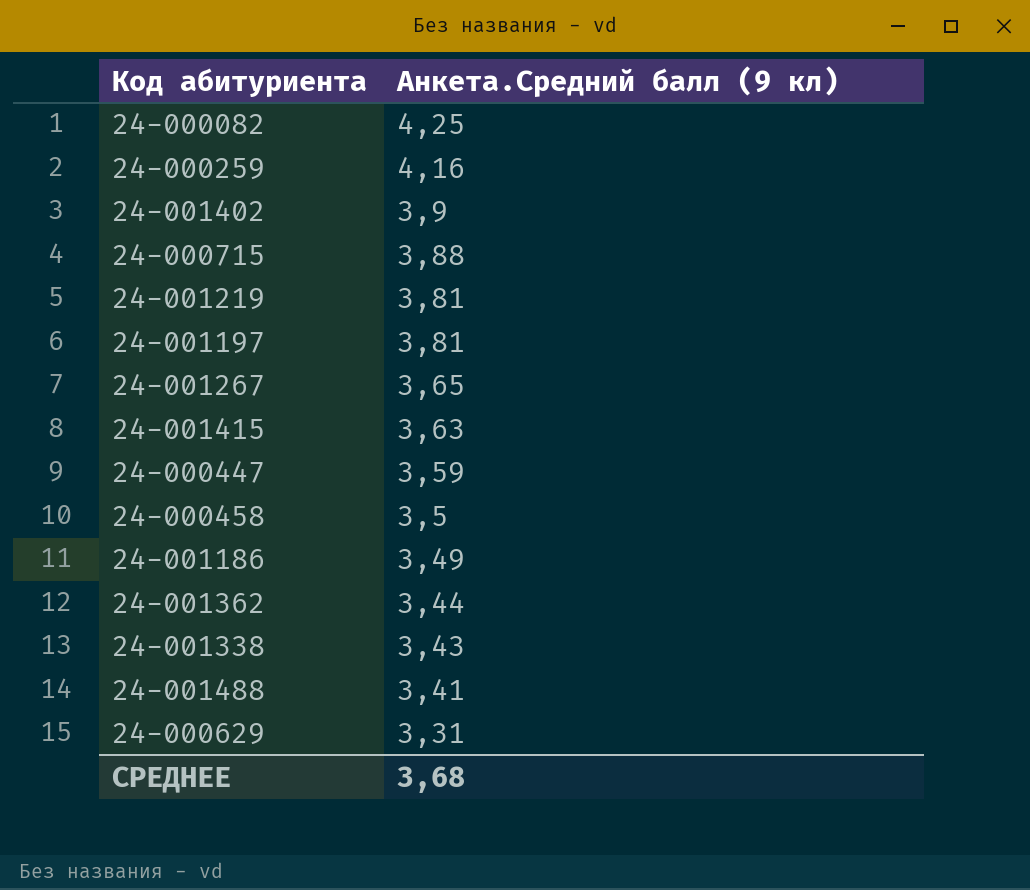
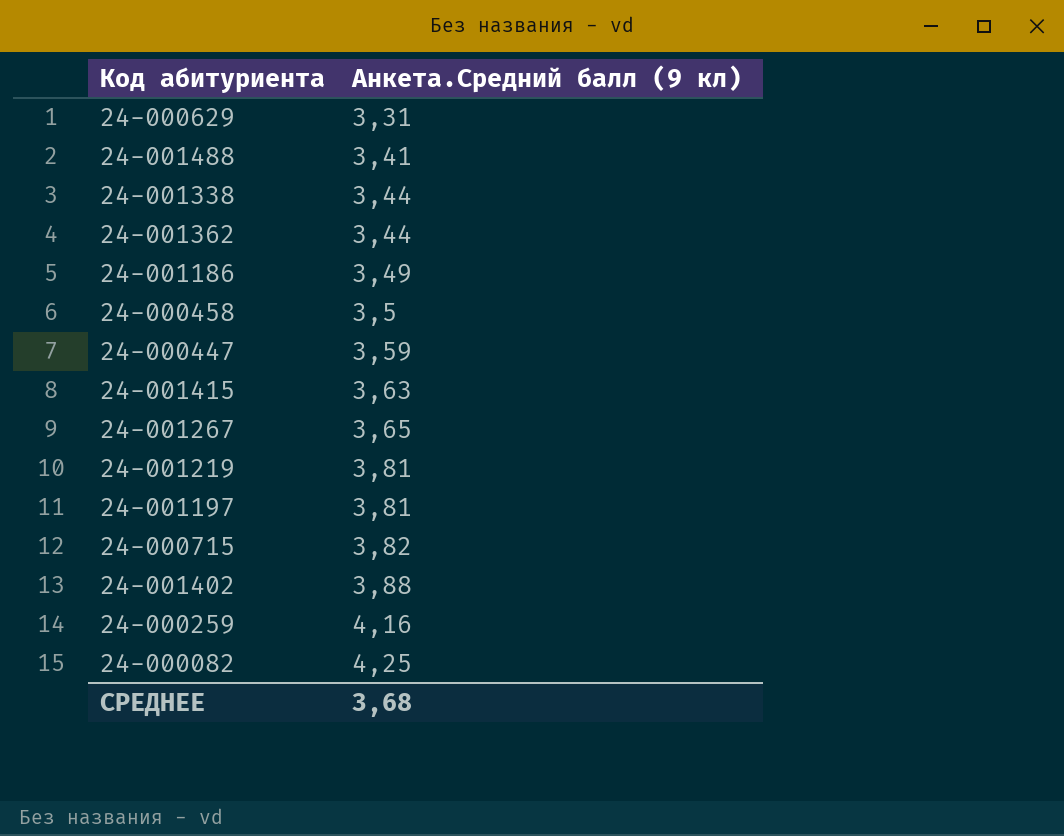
row order: Анкета.Средний балл (9 кл) descending -> Анкета.Средний балл (9 кл) ascending
24-001338 | Анкета.Средний балл (9 кл): 3,43 -> 3,44
24-000715 | Анкета.Средний балл (9 кл): 3,88 -> 3,82
24-001402 | Анкета.Средний балл (9 кл): 3,9 -> 3,88

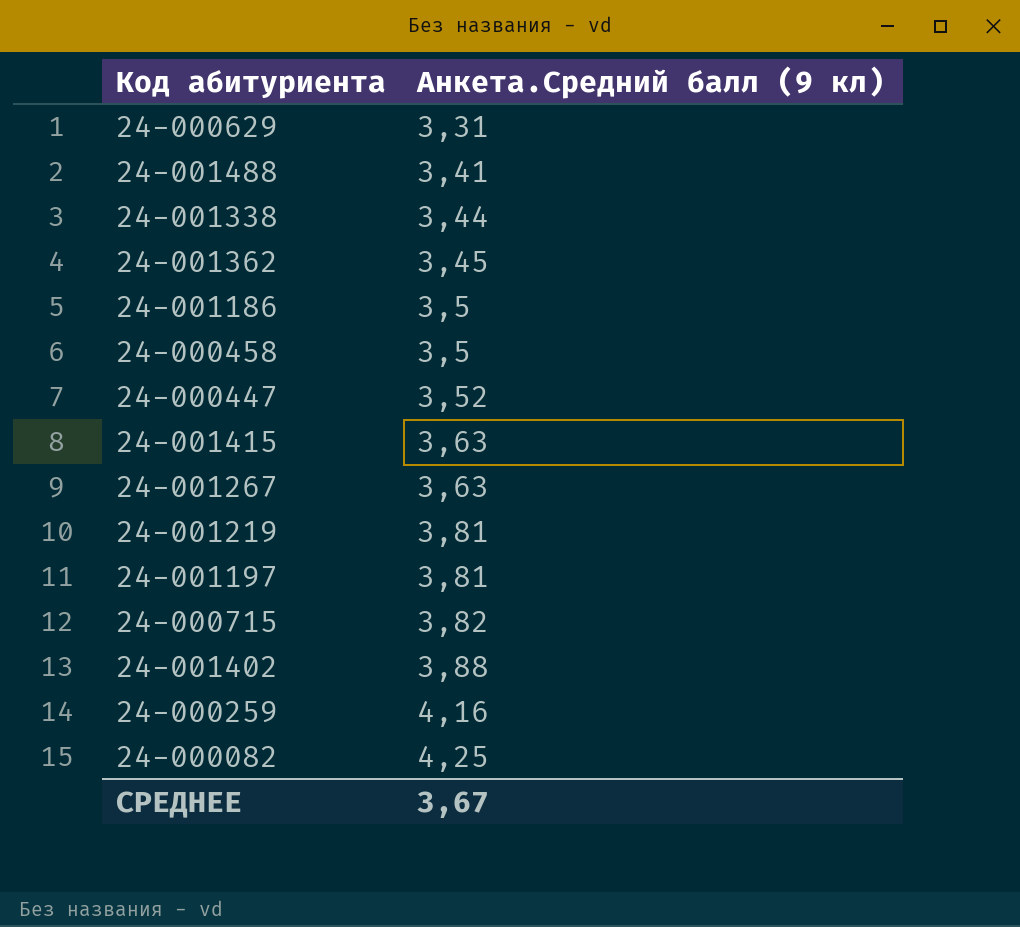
24-001362 | Анкета.Средний балл (9 кл): 3,44 -> 3,45
24-001186 | Анкета.Средний балл (9 кл): 3,49 -> 3,5
24-000447 | Анкета.Средний балл (9 кл): 3,59 -> 3,52
24-001267 | Анкета.Средний балл (9 кл): 3,65 -> 3,63
СРЕДНЕЕ | Анкета.Средний балл (9 кл): 3,68 -> 3,67

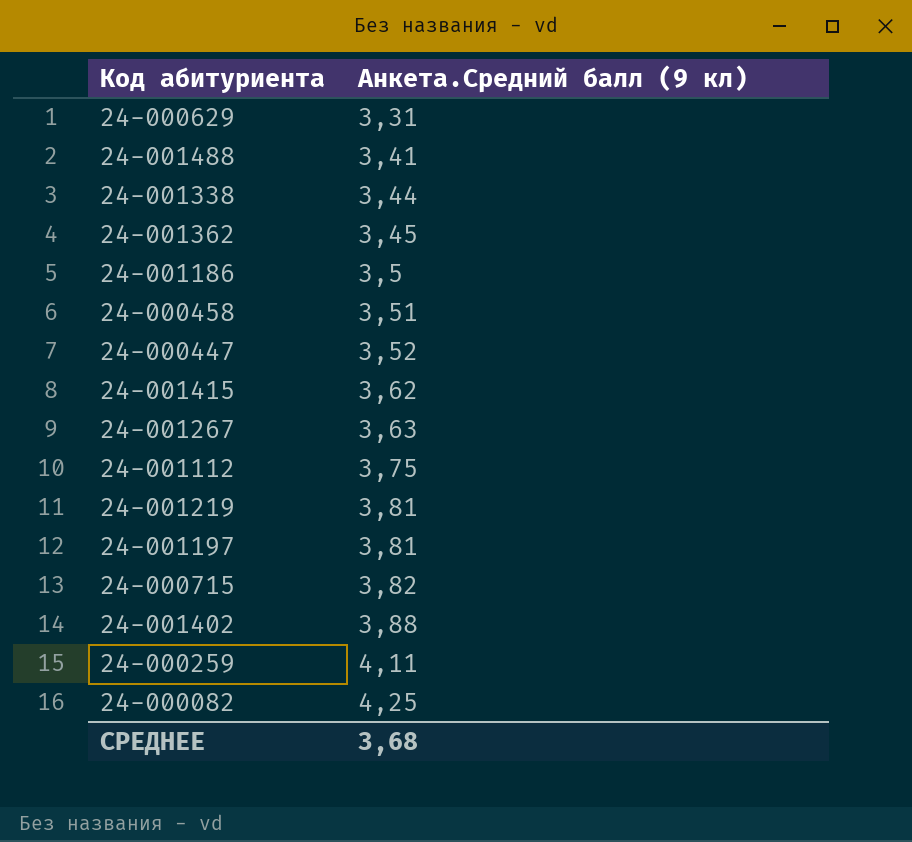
24-000458 | Анкета.Средний балл (9 кл): 3,5 -> 3,51
24-001415 | Анкета.Средний балл (9 кл): 3,63 -> 3,62
row 24-001112: none -> 3,75
24-000259 | Анкета.Средний балл (9 кл): 4,16 -> 4,11
СРЕДНЕЕ | Анкета.Средний балл (9 кл): 3,67 -> 3,68

